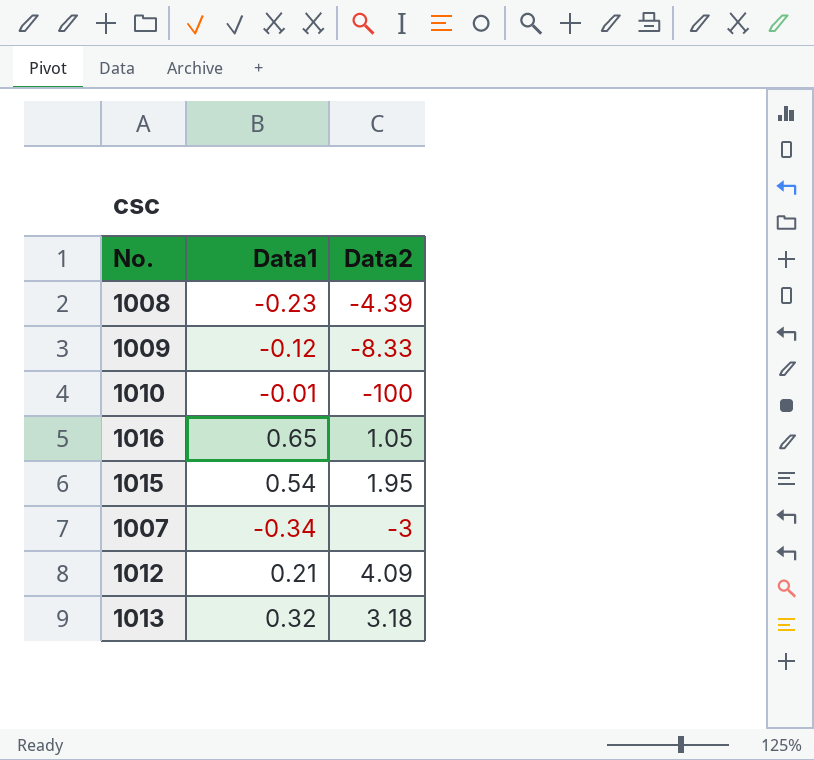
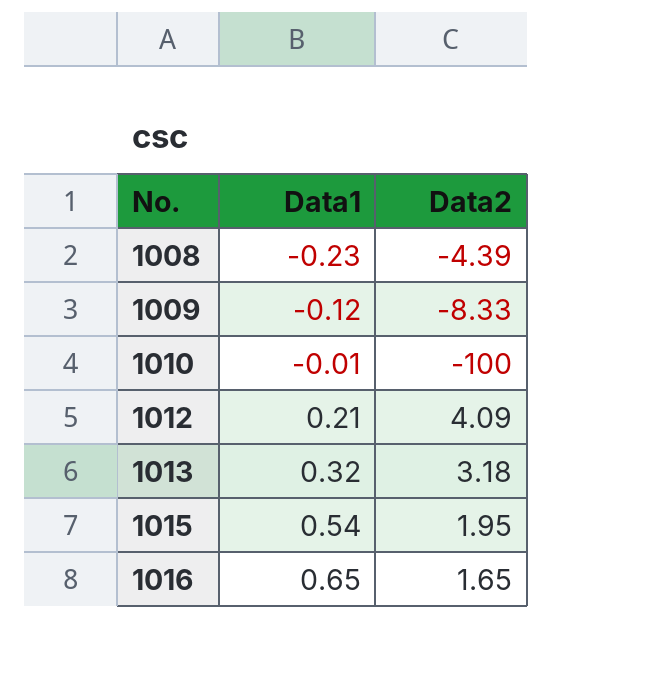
row order: none -> No. ascending
row 1007: -0.34 | -3 -> none
1016 | Data2: 1.05 -> 1.65

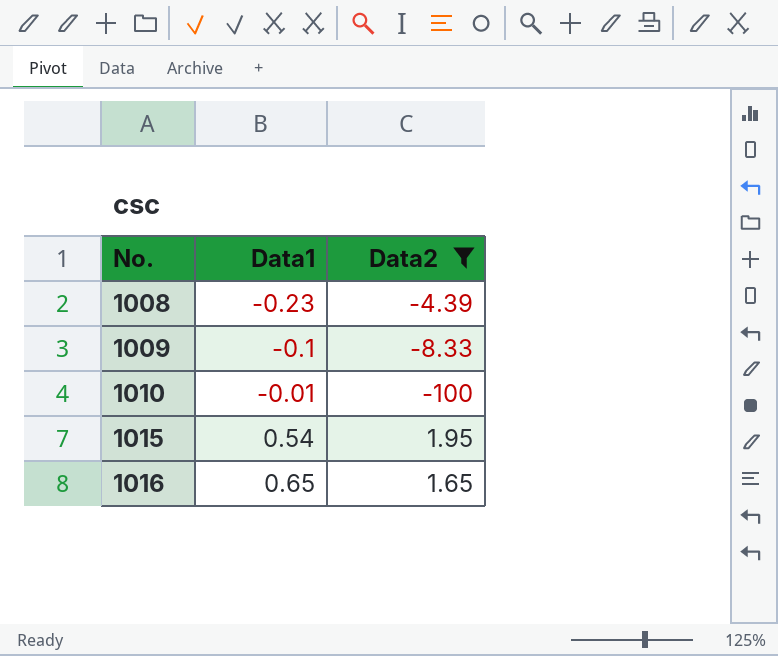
filter: none -> Data2 <= 1.95
1009 | Data1: -0.12 -> -0.1

